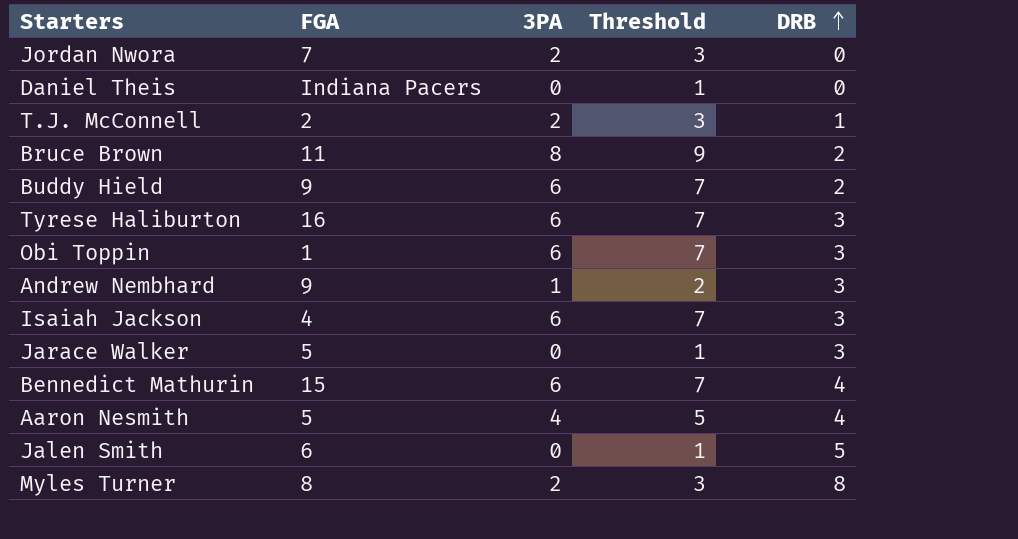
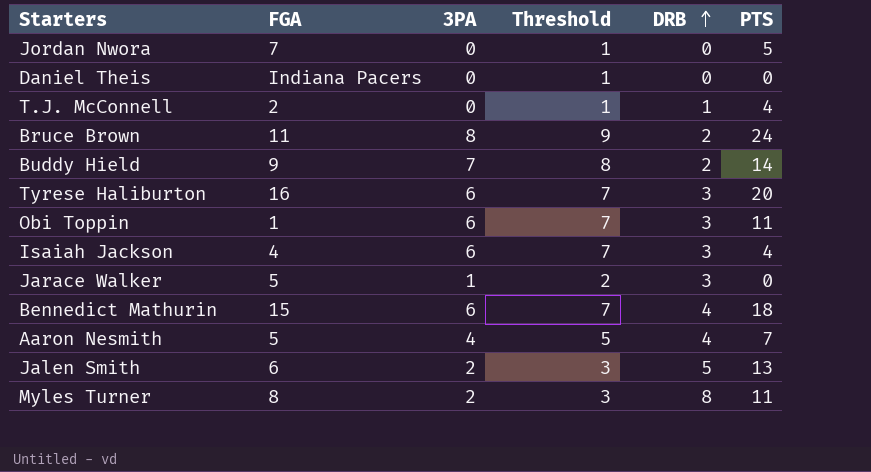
column PTS | position: none -> 6
row Andrew Nembhard: 9 | 1 | 2 | 3 -> none
Jordan Nwora | 3PA: 2 -> 0
Jordan Nwora | Threshold: 3 -> 1
T.J. McConnell | 3PA: 2 -> 0
T.J. McConnell | Threshold: 3 -> 1
Buddy Hield | 3PA: 6 -> 7
Buddy Hield | Threshold: 7 -> 8
Jarace Walker | 3PA: 0 -> 1
Jarace Walker | Threshold: 1 -> 2
Jalen Smith | 3PA: 0 -> 2
Jalen Smith | Threshold: 1 -> 3

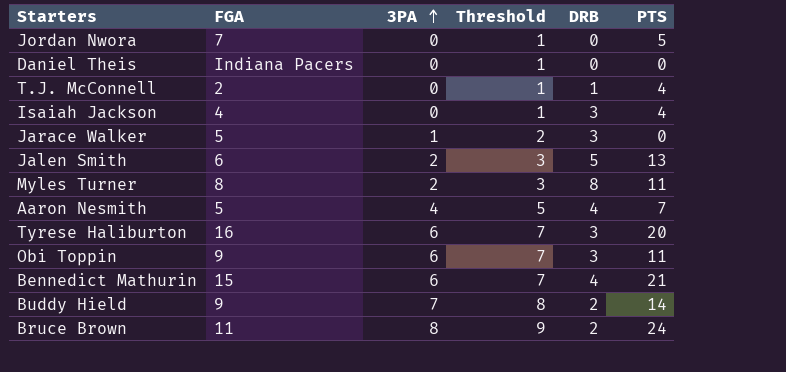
row order: DRB ascending -> 3PA ascending
Isaiah Jackson | 3PA: 6 -> 0
Isaiah Jackson | Threshold: 7 -> 1
Obi Toppin | FGA: 1 -> 9
Bennedict Mathurin | PTS: 18 -> 21

